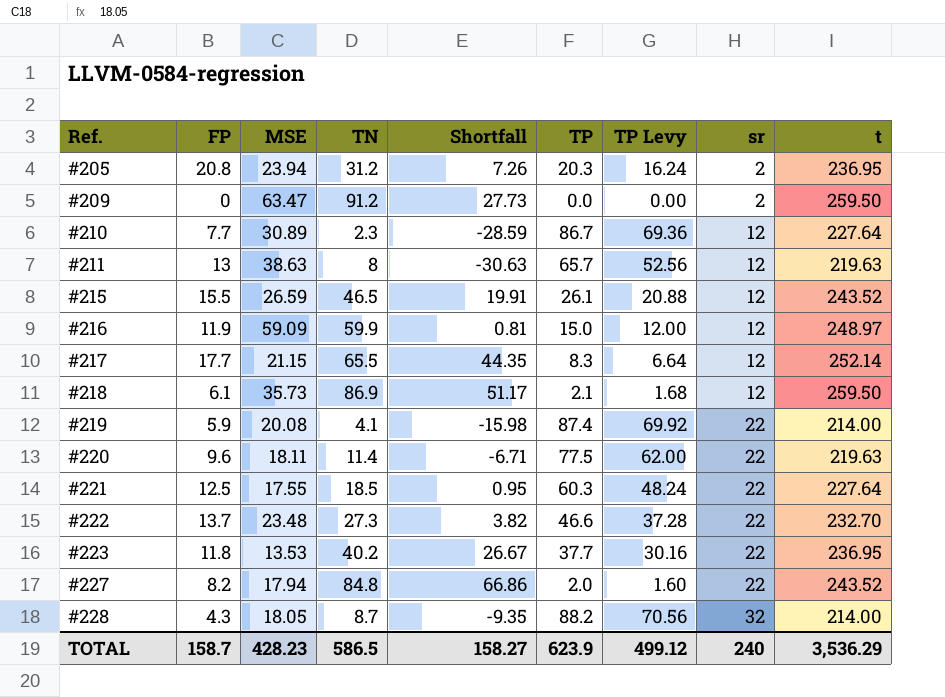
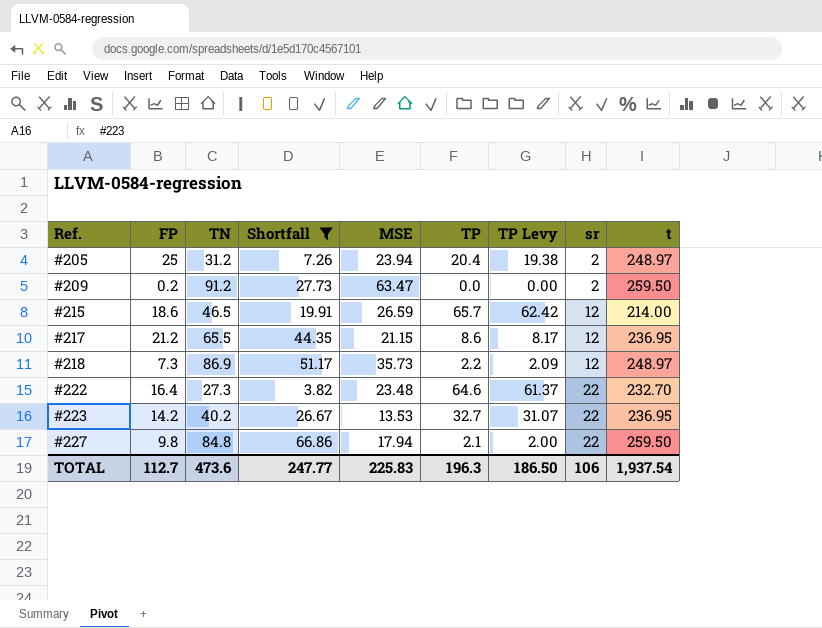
filter: none -> Shortfall >= 3.82
column MSE | position: 3 -> 5
column TP Levy | formula: [TP] * 0.8 -> [TP] * 0.95
#205 | FP: 20.8 -> 25
#205 | TP: 20.3 -> 20.4
#205 | t: 236.95 -> 248.97
#209 | FP: 0 -> 0.2
#215 | FP: 15.5 -> 18.6
#215 | TP: 26.1 -> 65.7
#215 | t: 243.52 -> 214.00
#217 | FP: 17.7 -> 21.2
#217 | TP: 8.3 -> 8.6
#217 | t: 252.14 -> 236.95
#218 | FP: 6.1 -> 7.3
#218 | TP: 2.1 -> 2.2
#218 | t: 259.50 -> 248.97
#222 | FP: 13.7 -> 16.4
#222 | TP: 46.6 -> 64.6
#223 | FP: 11.8 -> 14.2
#223 | TP: 37.7 -> 32.7
#227 | FP: 8.2 -> 9.8
#227 | TP: 2.0 -> 2.1
#227 | t: 243.52 -> 259.50
TOTAL | FP: 158.7 -> 112.7
TOTAL | TN: 586.5 -> 473.6
TOTAL | Shortfall: 158.27 -> 247.77
TOTAL | MSE: 428.23 -> 225.83
TOTAL | TP: 623.9 -> 196.3
TOTAL | TP Levy: 499.12 -> 186.50
TOTAL | sr: 240 -> 106
TOTAL | t: 3,536.29 -> 1,937.54

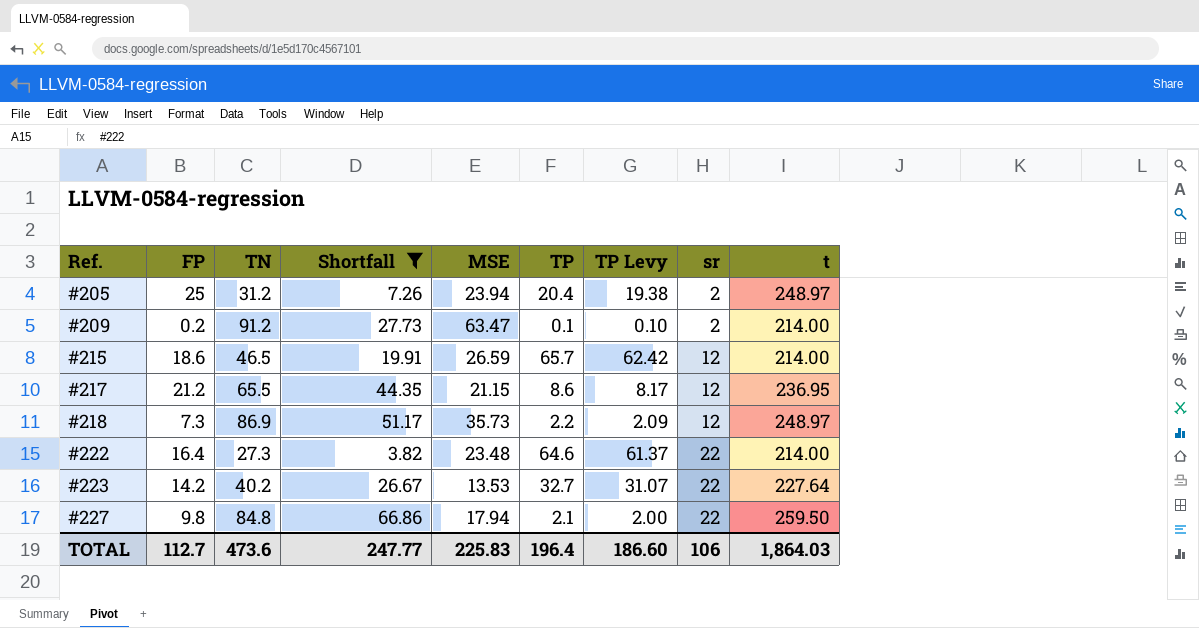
#209 | TP: 0.0 -> 0.1
#209 | TP Levy: 0.00 -> 0.10
#209 | t: 259.50 -> 214.00
#222 | t: 232.70 -> 214.00
#223 | t: 236.95 -> 227.64
TOTAL | TP: 196.3 -> 196.4
TOTAL | TP Levy: 186.50 -> 186.60
TOTAL | t: 1,937.54 -> 1,864.03

